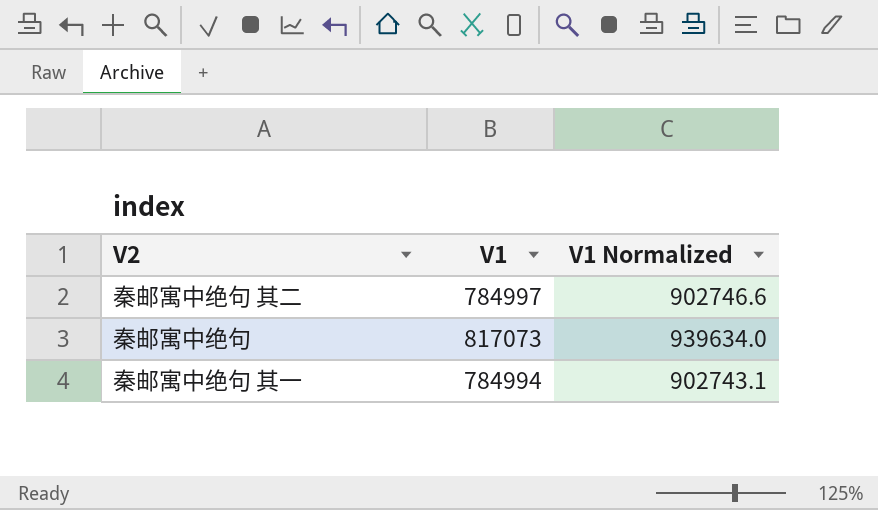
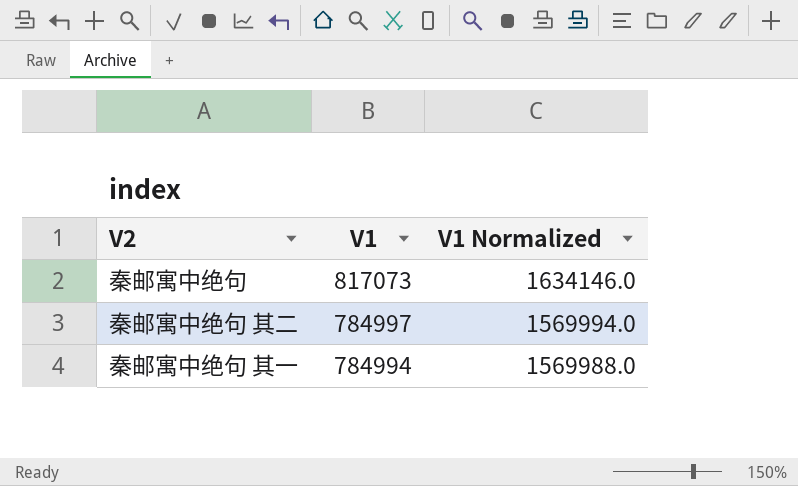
row order: none -> V1 descending
column V1 Normalized | formula: [V1] * 1.15 -> [V1] * 2

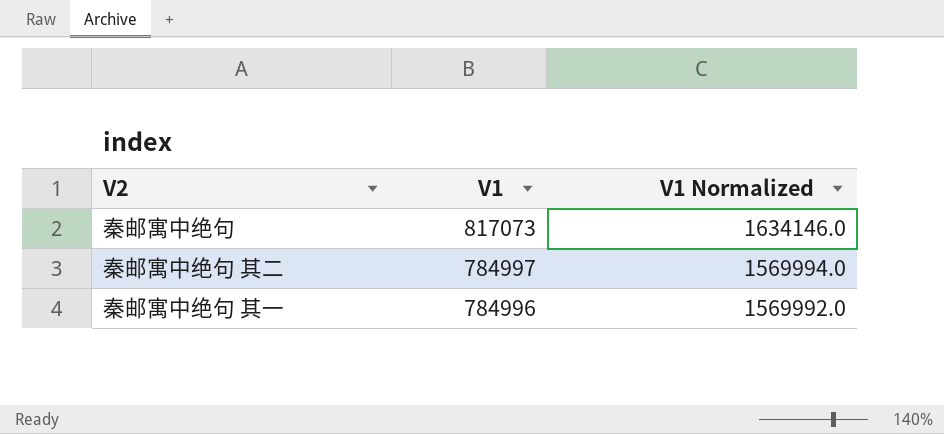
秦邮寓中绝句 其一 | V1: 784994 -> 784996
秦邮寓中绝句 其一 | V1 Normalized: 1569988.0 -> 1569992.0

